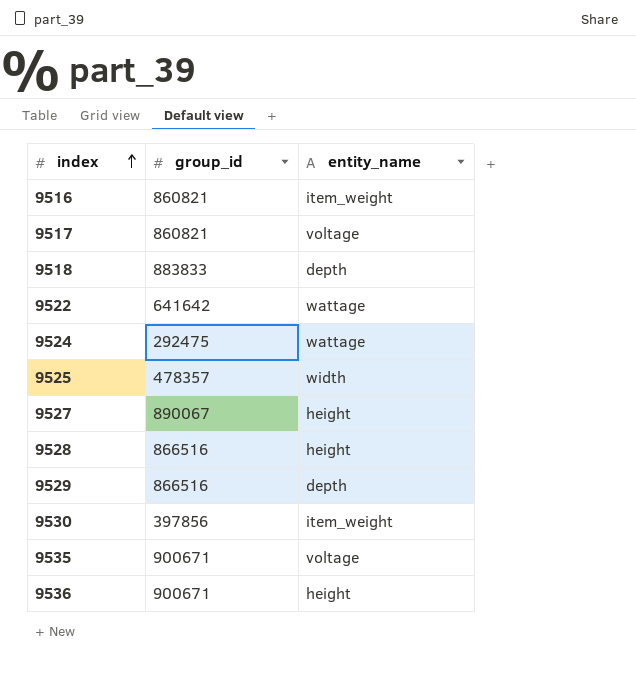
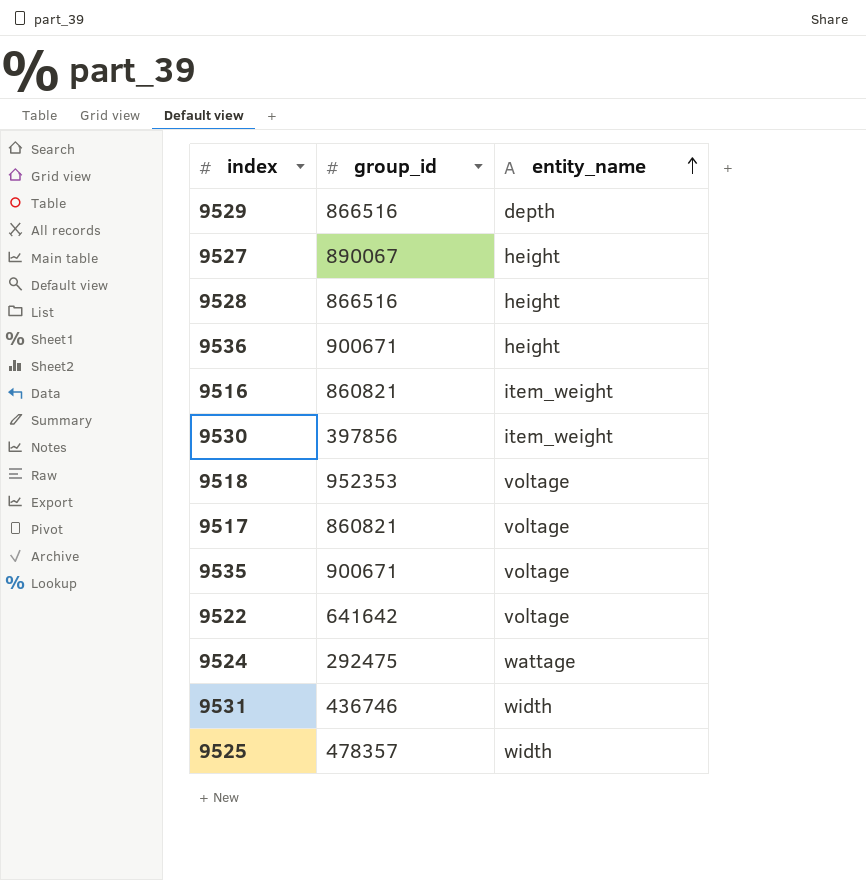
row order: index ascending -> entity_name ascending
9518 | group_id: 883833 -> 952353
9518 | entity_name: depth -> voltage
9522 | entity_name: wattage -> voltage
row 9531: none -> 436746 | width

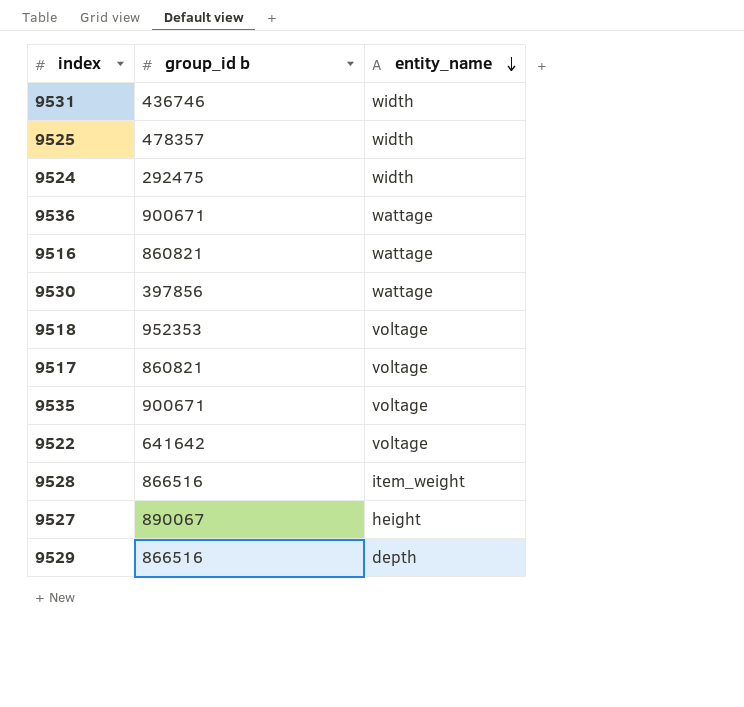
row order: entity_name ascending -> entity_name descending
column name: group_id -> group_id b
9524 | entity_name: wattage -> width
9536 | entity_name: height -> wattage
9516 | entity_name: item_weight -> wattage
9530 | entity_name: item_weight -> wattage
9528 | entity_name: height -> item_weight

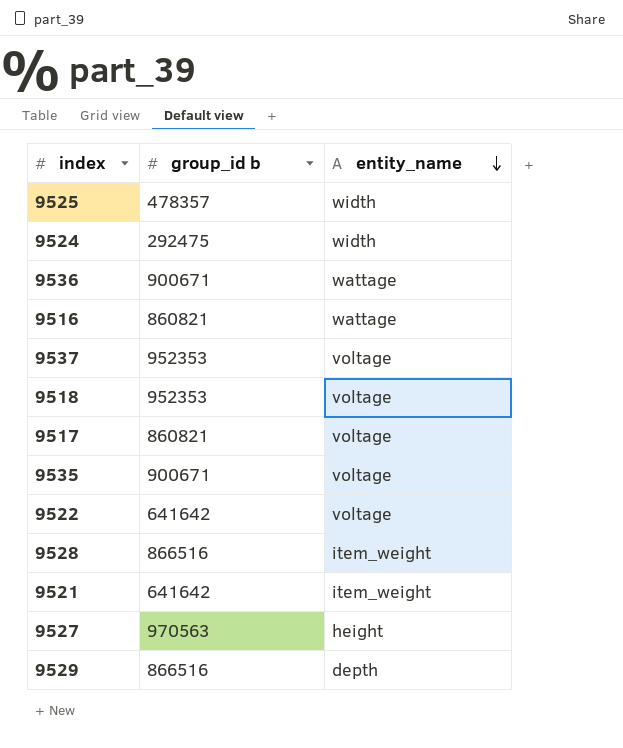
row 9531: 436746 | width -> none
row 9530: 397856 | wattage -> none
row 9537: none -> 952353 | voltage
row 9521: none -> 641642 | item_weight
9527 | group_id b: 890067 -> 970563

